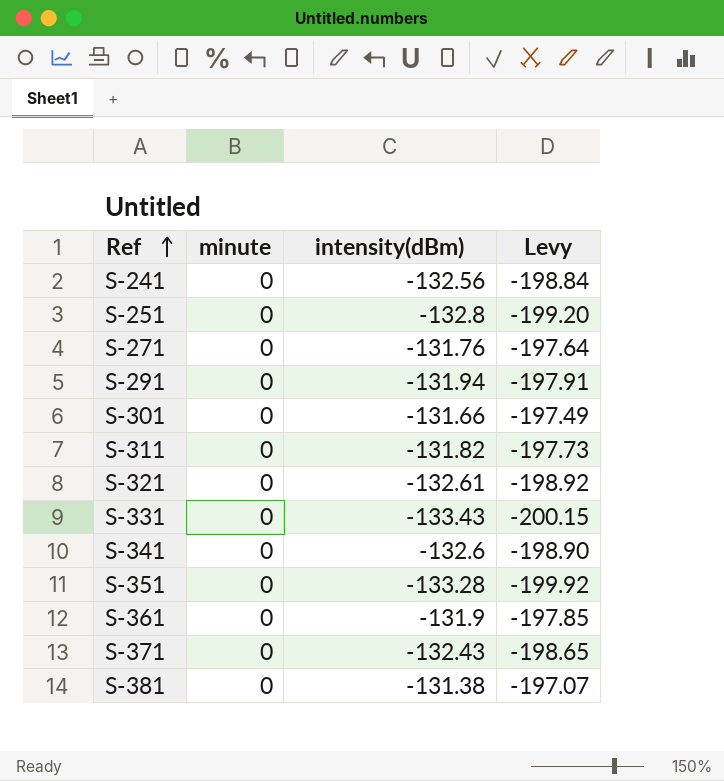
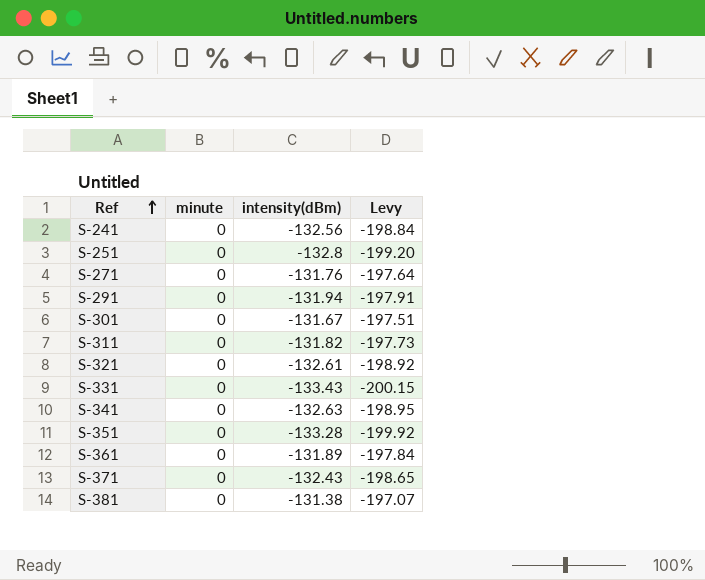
S-301 | intensity(dBm): -131.66 -> -131.67
S-301 | Levy: -197.49 -> -197.51
S-341 | intensity(dBm): -132.6 -> -132.63
S-341 | Levy: -198.90 -> -198.95
S-361 | intensity(dBm): -131.9 -> -131.89
S-361 | Levy: -197.85 -> -197.84

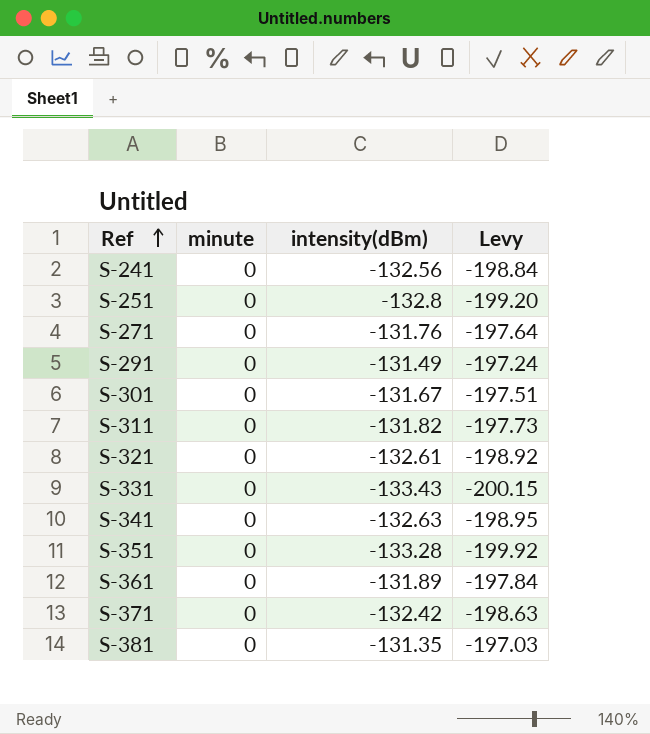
S-291 | intensity(dBm): -131.94 -> -131.49
S-291 | Levy: -197.91 -> -197.24
S-371 | intensity(dBm): -132.43 -> -132.42
S-371 | Levy: -198.65 -> -198.63
S-381 | intensity(dBm): -131.38 -> -131.35
S-381 | Levy: -197.07 -> -197.03

